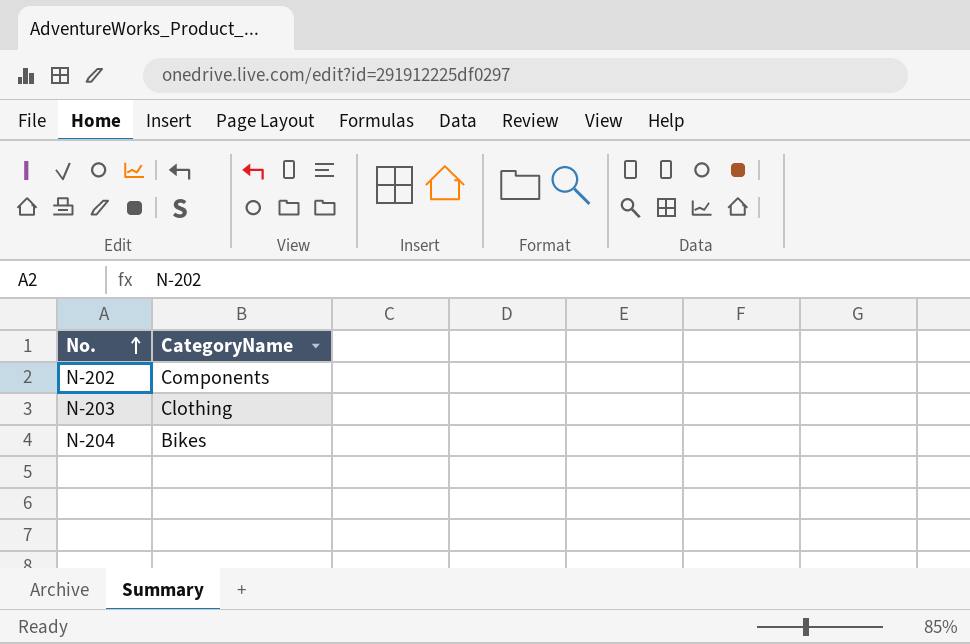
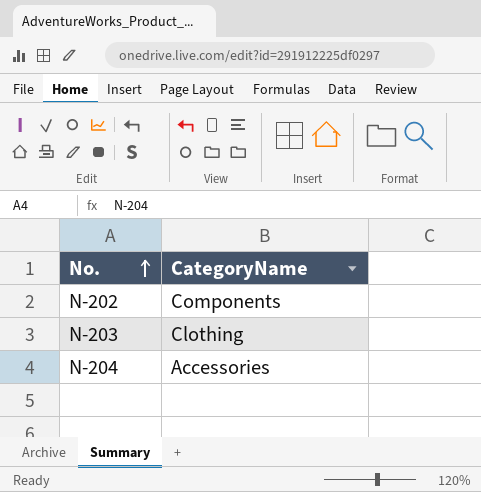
N-204 | CategoryName: Bikes -> Accessories

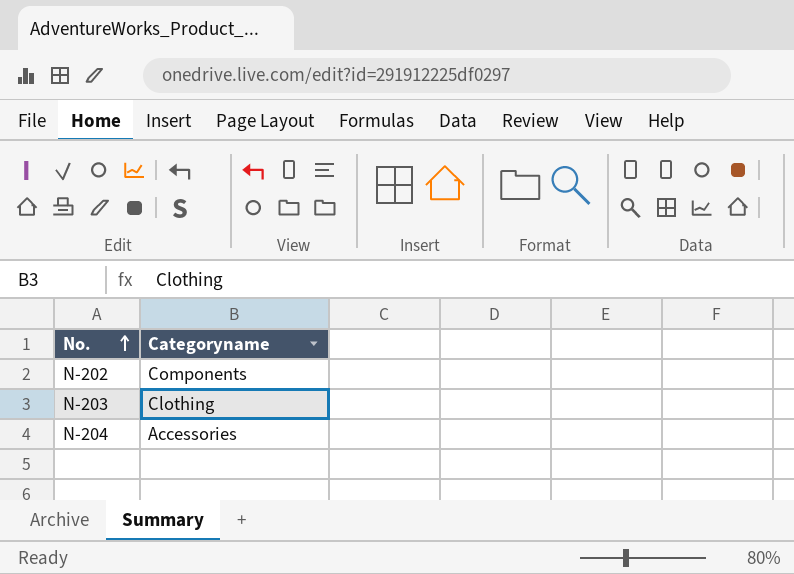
column name: CategoryName -> Categoryname

